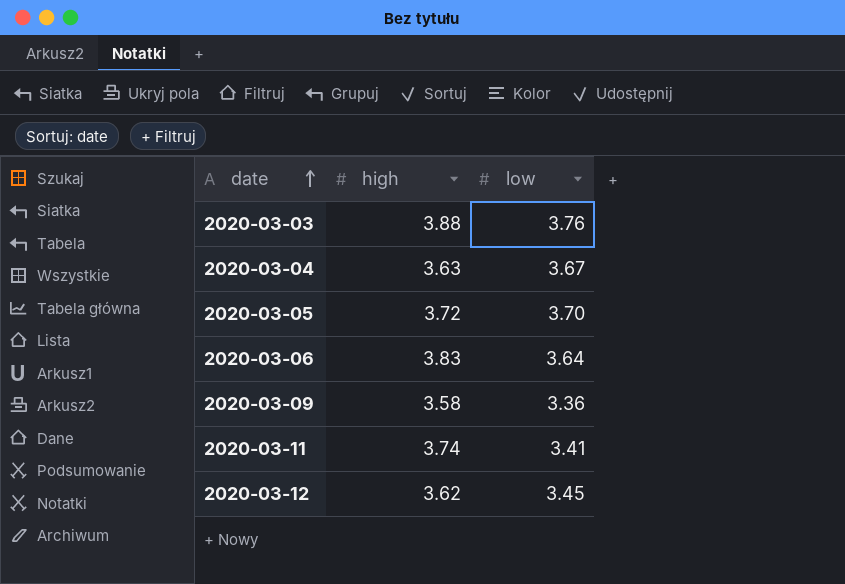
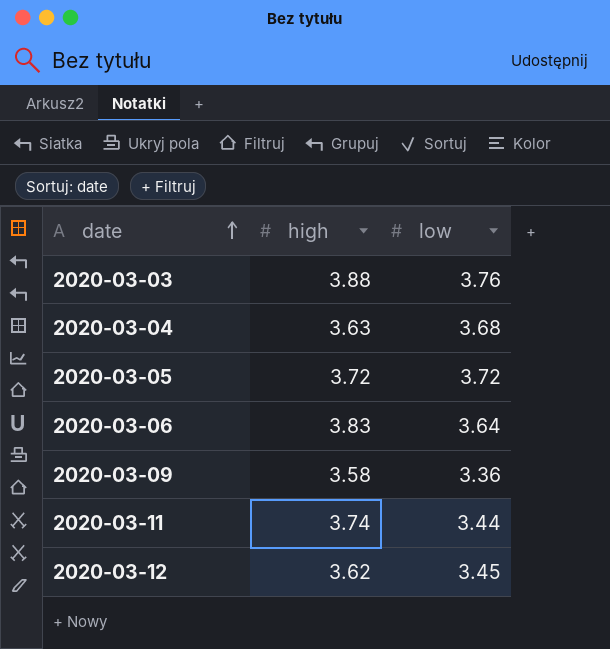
2020-03-04 | low: 3.67 -> 3.68
2020-03-05 | low: 3.70 -> 3.72
2020-03-11 | low: 3.41 -> 3.44

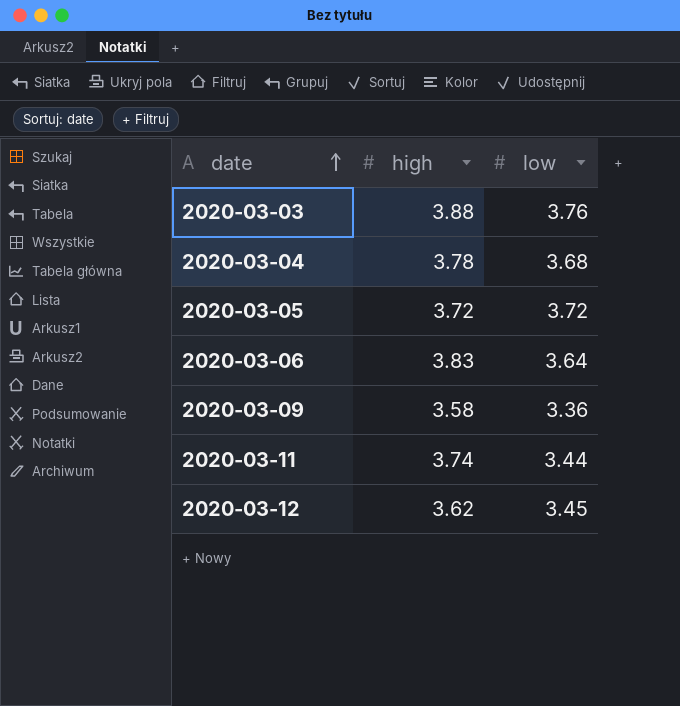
2020-03-04 | high: 3.63 -> 3.78

